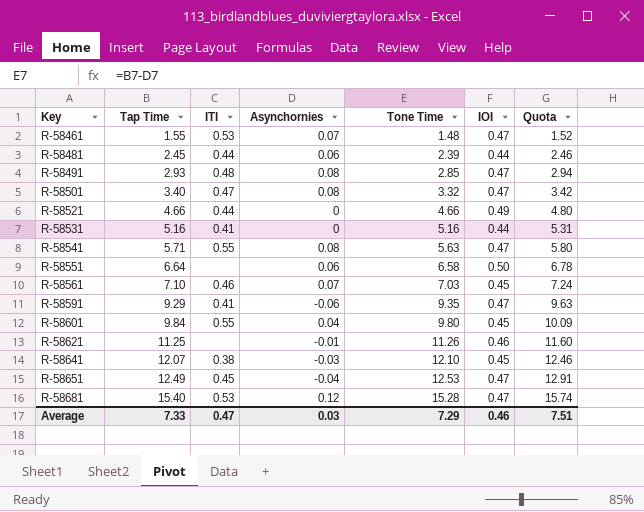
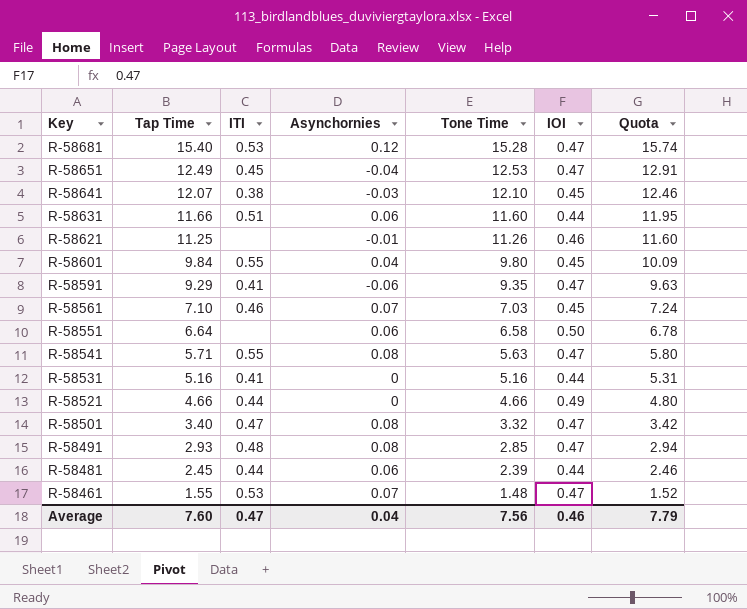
row order: Key ascending -> Key descending
row R-58631: none -> 11.66 | 0.51 | 0.06 | 11.60 | 0.44 | 11.95
Average | Tap Time: 7.33 -> 7.60
Average | Asynchornies: 0.03 -> 0.04
Average | Tone Time: 7.29 -> 7.56
Average | Quota: 7.51 -> 7.79

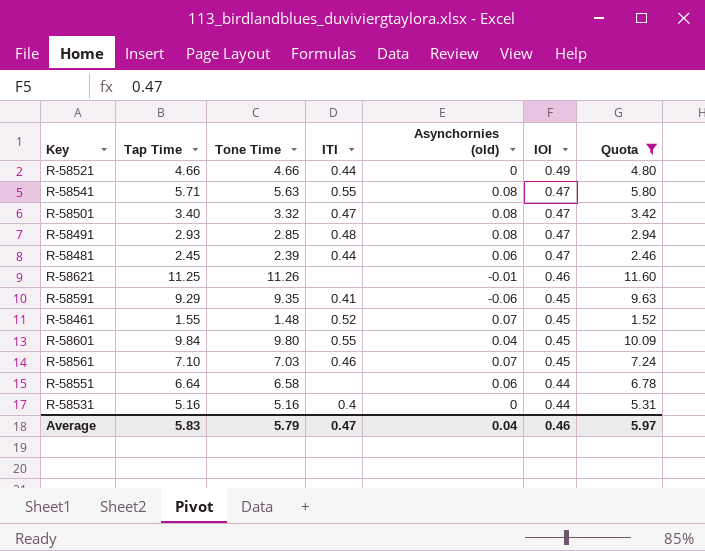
filter: none -> Quota <= 11.60
row order: Key descending -> IOI descending
column Tone Time | position: 5 -> 3
column name: Asynchornies -> Asynchornies (old)
R-58481 | IOI: 0.44 -> 0.47
R-58591 | IOI: 0.47 -> 0.45
R-58461 | ITI: 0.53 -> 0.52
R-58461 | IOI: 0.47 -> 0.45
R-58551 | IOI: 0.50 -> 0.44
R-58531 | ITI: 0.41 -> 0.4
Average | Tap Time: 7.60 -> 5.83
Average | Tone Time: 7.56 -> 5.79
Average | Quota: 7.79 -> 5.97

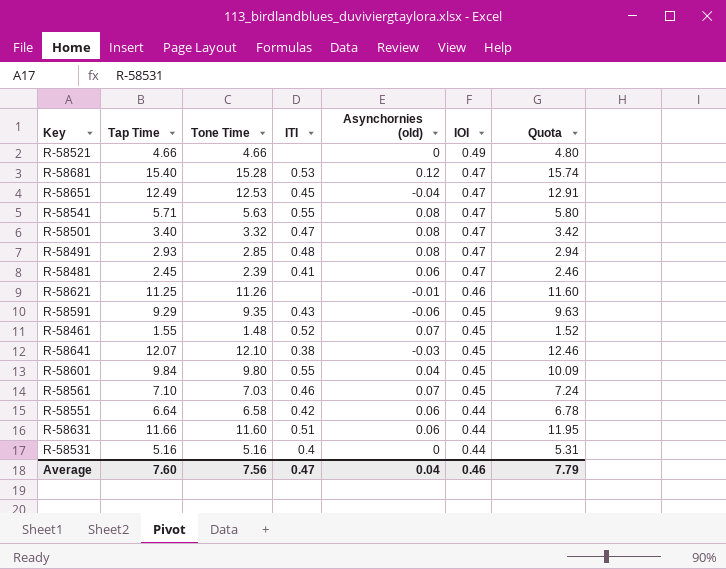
filter: Quota <= 11.60 -> none
R-58521 | ITI: 0.44 -> none
R-58481 | ITI: 0.44 -> 0.41
R-58591 | ITI: 0.41 -> 0.43
R-58551 | ITI: none -> 0.42
Average | Tap Time: 5.83 -> 7.60
Average | Tone Time: 5.79 -> 7.56
Average | Quota: 5.97 -> 7.79

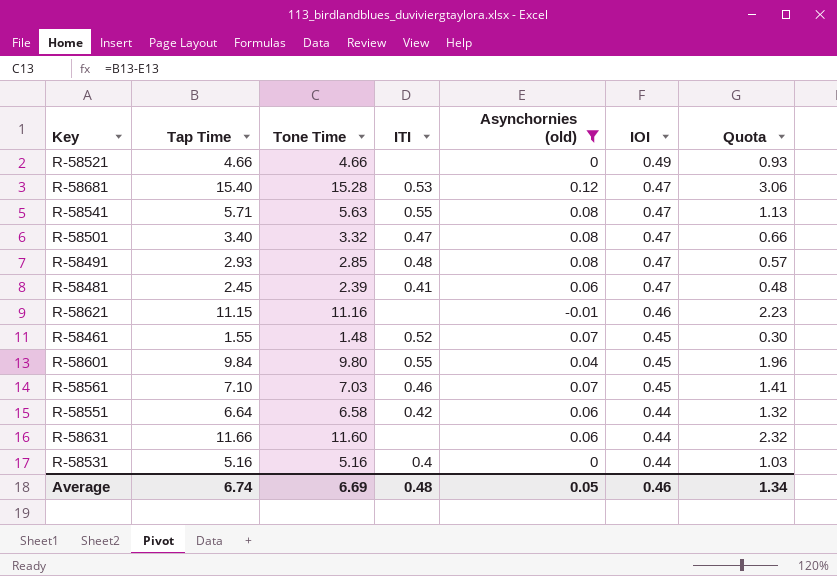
filter: none -> Asynchornies (old) >= -0.01
column Quota | formula: [Tone Time] * 1.03 -> [Tone Time] * 0.2
R-58621 | Tap Time: 11.25 -> 11.15
R-58621 | Tone Time: 11.26 -> 11.16
R-58631 | ITI: 0.51 -> none
Average | Tap Time: 7.60 -> 6.74
Average | Tone Time: 7.56 -> 6.69
Average | ITI: 0.47 -> 0.48
Average | Asynchornies (old): 0.04 -> 0.05
Average | Quota: 7.79 -> 1.34

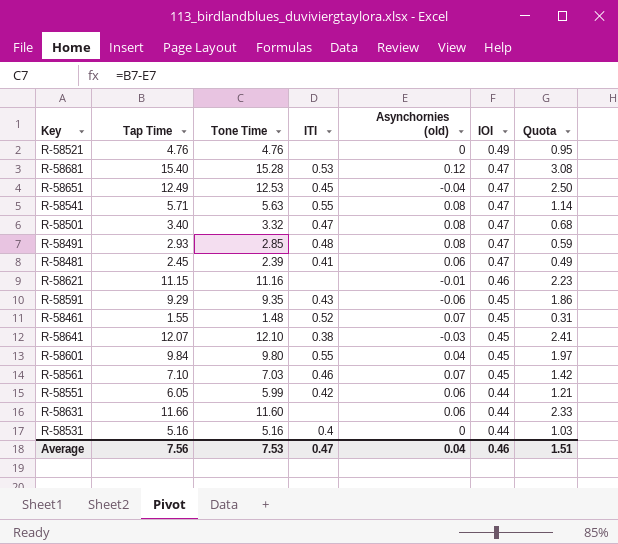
filter: Asynchornies (old) >= -0.01 -> none
column Quota | formula: [Tone Time] * 0.2 -> [Tap Time] * 0.2
R-58521 | Tap Time: 4.66 -> 4.76
R-58521 | Tone Time: 4.66 -> 4.76
R-58551 | Tap Time: 6.64 -> 6.05
R-58551 | Tone Time: 6.58 -> 5.99
Average | Tap Time: 6.74 -> 7.56
Average | Tone Time: 6.69 -> 7.53
Average | ITI: 0.48 -> 0.47
Average | Asynchornies (old): 0.05 -> 0.04
Average | Quota: 1.34 -> 1.51

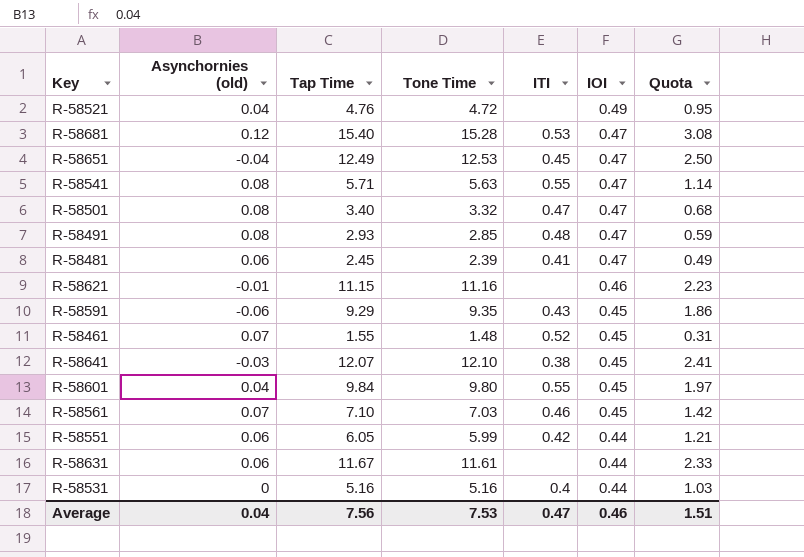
column Asynchornies (old) | position: 5 -> 2
R-58521 | Asynchornies (old): 0 -> 0.04
R-58521 | Tone Time: 4.76 -> 4.72
R-58631 | Tap Time: 11.66 -> 11.67
R-58631 | Tone Time: 11.60 -> 11.61

